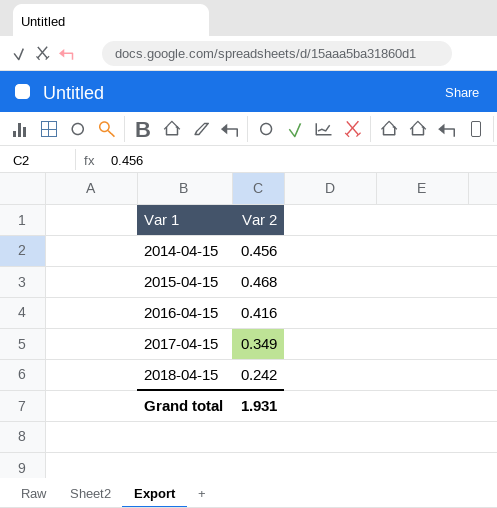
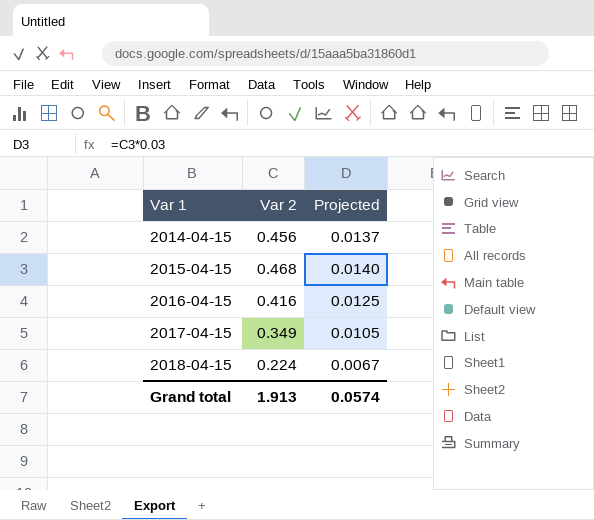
column Projected | formula: none -> [Var 2] * 0.03
2018-04-15 | Var 2: 0.242 -> 0.224
Grand total | Var 2: 1.931 -> 1.913

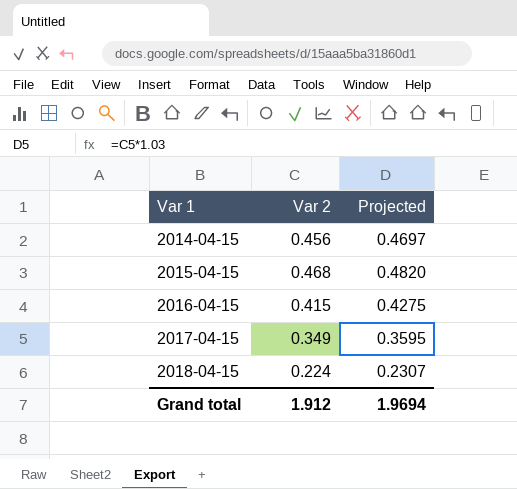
column Projected | formula: [Var 2] * 0.03 -> [Var 2] * 1.03
2016-04-15 | Var 2: 0.416 -> 0.415
Grand total | Var 2: 1.913 -> 1.912
Grand total | Projected: 0.0574 -> 1.9694

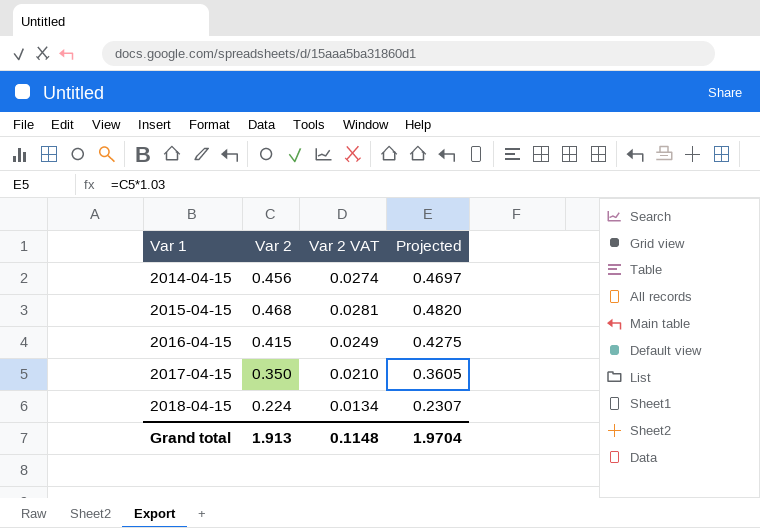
column Var 2 VAT | formula: none -> [Var 2] * 0.06
2017-04-15 | Var 2: 0.349 -> 0.350
2017-04-15 | Projected: 0.3595 -> 0.3605
Grand total | Var 2: 1.912 -> 1.913
Grand total | Projected: 1.9694 -> 1.9704

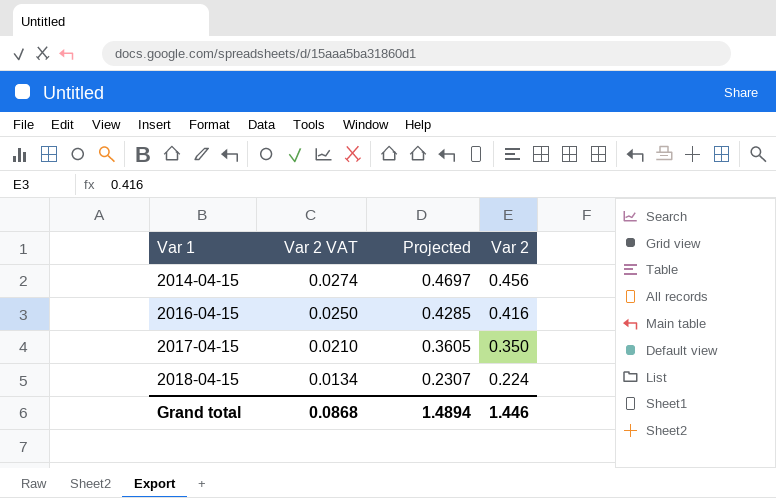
column Var 2 | position: 2 -> 4
row 2015-04-15: 0.468 | 0.0281 | 0.4820 -> none
2016-04-15 | Var 2 VAT: 0.0249 -> 0.0250
2016-04-15 | Projected: 0.4275 -> 0.4285
2016-04-15 | Var 2: 0.415 -> 0.416
Grand total | Var 2 VAT: 0.1148 -> 0.0868
Grand total | Projected: 1.9704 -> 1.4894
Grand total | Var 2: 1.913 -> 1.446

